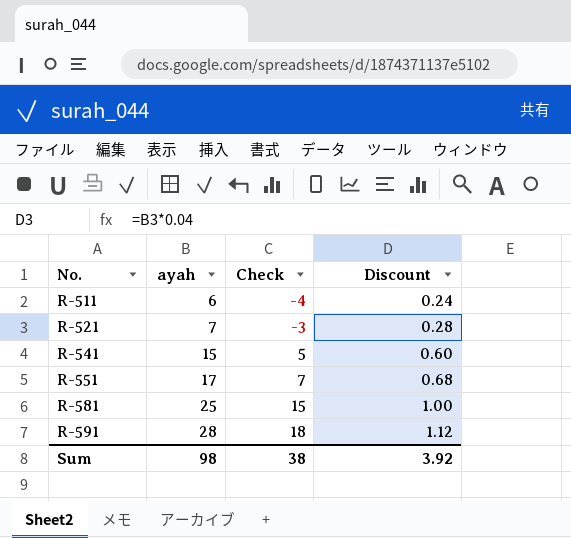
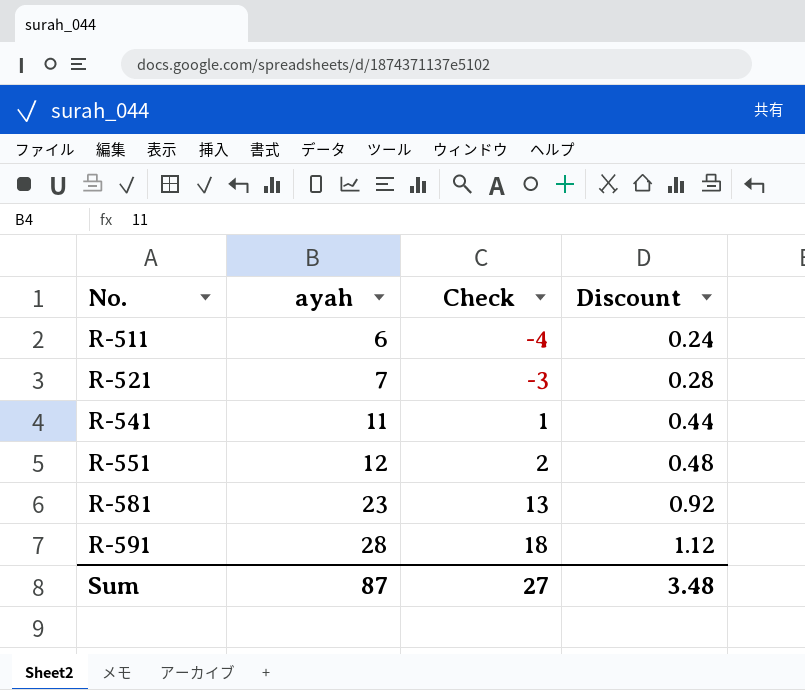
R-541 | ayah: 15 -> 11
R-541 | Check: 5 -> 1
R-541 | Discount: 0.60 -> 0.44
R-551 | ayah: 17 -> 12
R-551 | Check: 7 -> 2
R-551 | Discount: 0.68 -> 0.48
R-581 | ayah: 25 -> 23
R-581 | Check: 15 -> 13
R-581 | Discount: 1.00 -> 0.92
Sum | ayah: 98 -> 87
Sum | Check: 38 -> 27
Sum | Discount: 3.92 -> 3.48

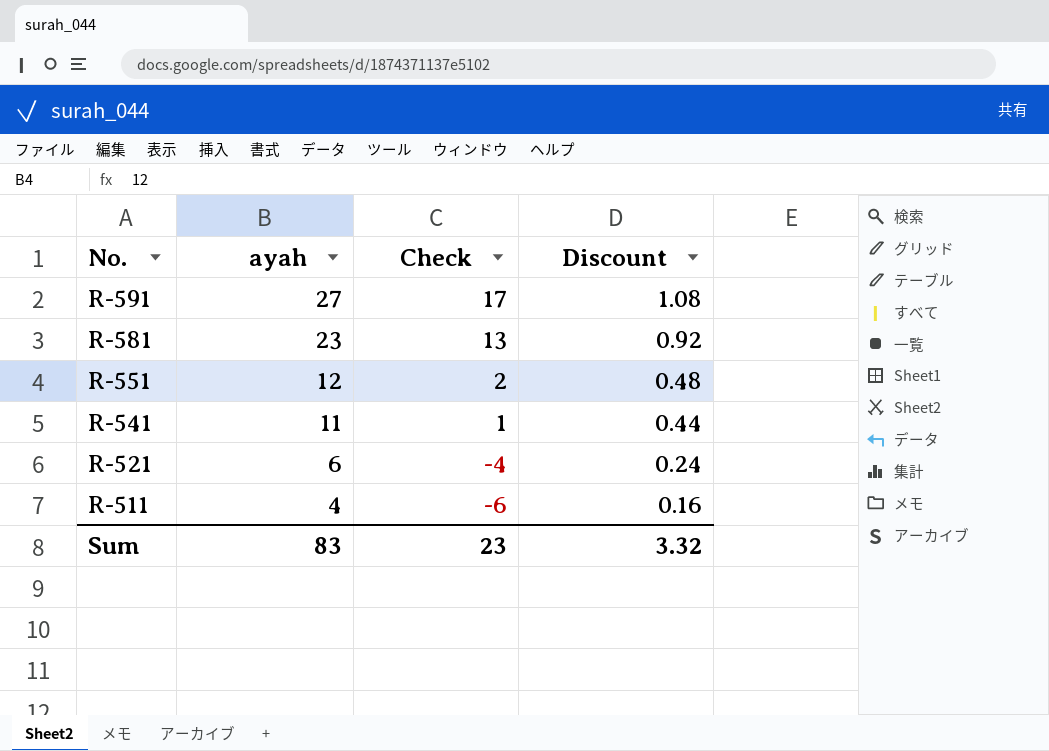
row order: No. ascending -> No. descending
R-591 | ayah: 28 -> 27
R-591 | Check: 18 -> 17
R-591 | Discount: 1.12 -> 1.08
R-521 | ayah: 7 -> 6
R-521 | Check: -3 -> -4
R-521 | Discount: 0.28 -> 0.24
R-511 | ayah: 6 -> 4
R-511 | Check: -4 -> -6
R-511 | Discount: 0.24 -> 0.16
Sum | ayah: 87 -> 83
Sum | Check: 27 -> 23
Sum | Discount: 3.48 -> 3.32

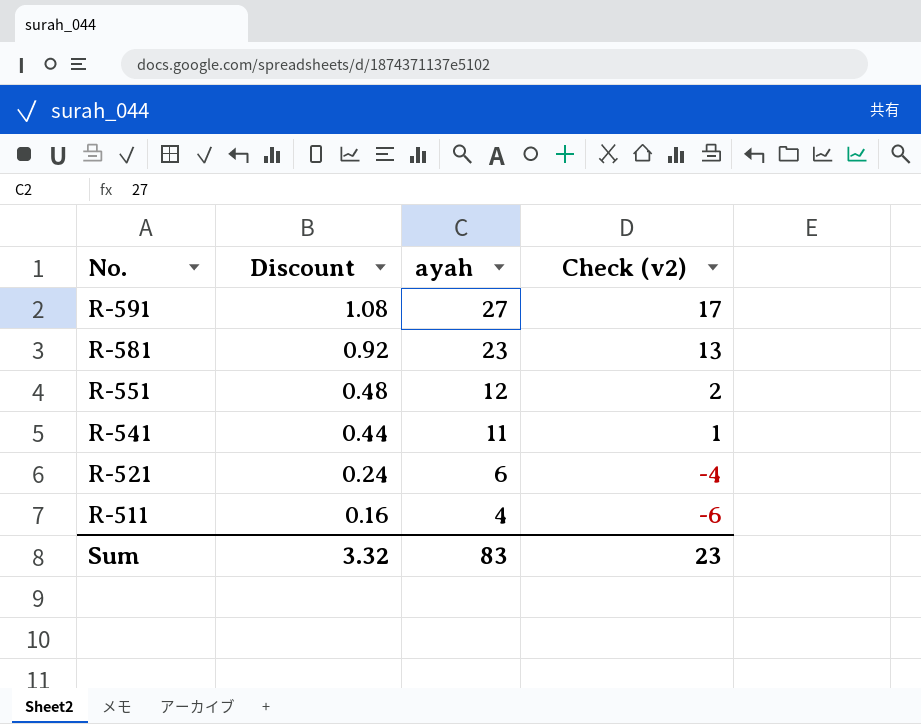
column Discount | position: 4 -> 2
column name: Check -> Check (v2)

